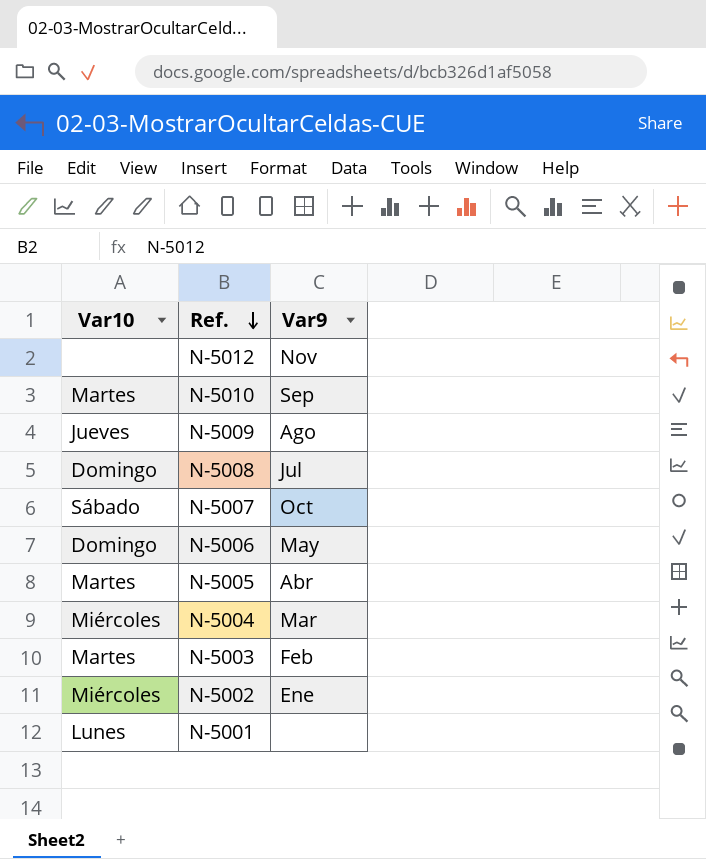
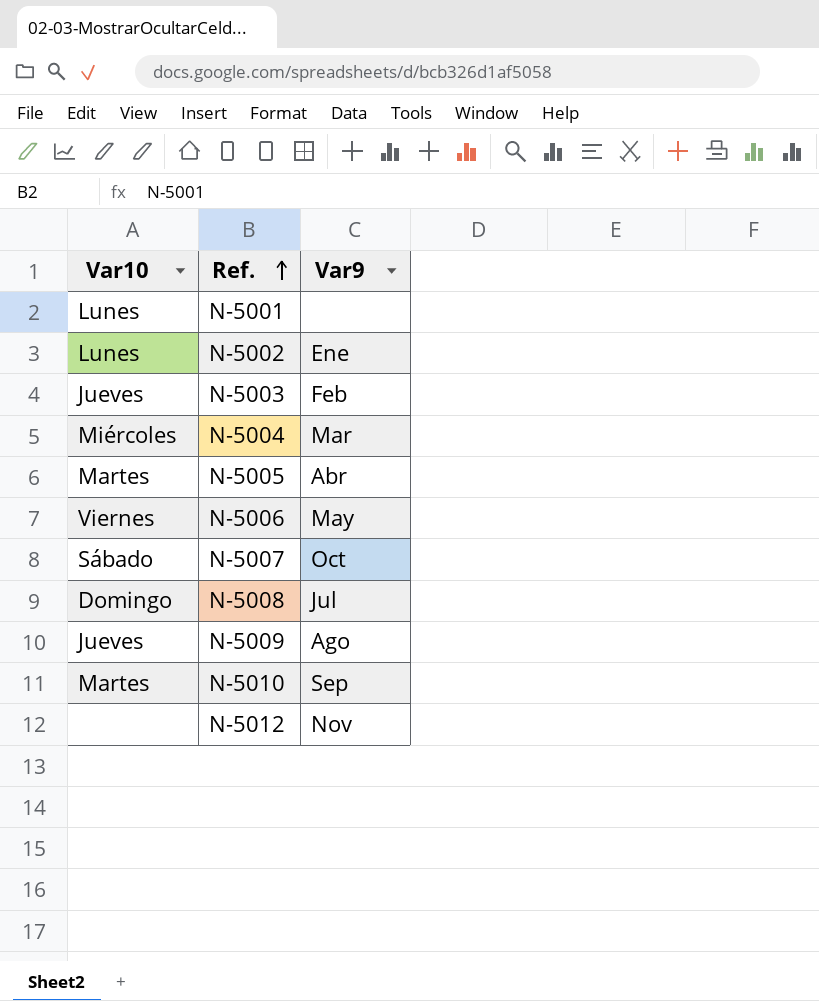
row order: Ref. descending -> Ref. ascending
N-5002 | Var10: Miércoles -> Lunes
N-5003 | Var10: Martes -> Jueves
N-5006 | Var10: Domingo -> Viernes

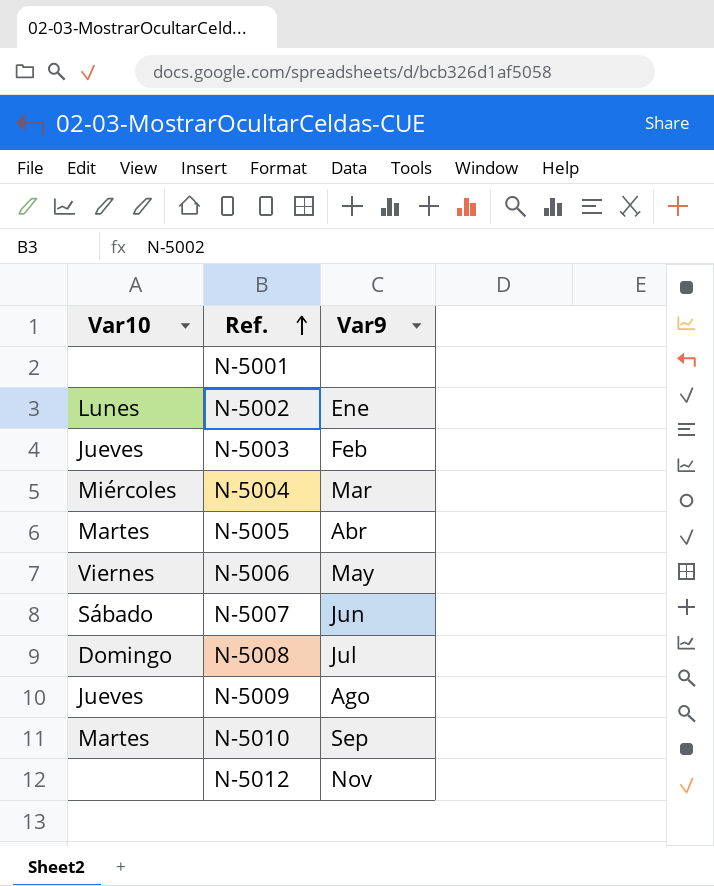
N-5001 | Var10: Lunes -> none
N-5007 | Var9: Oct -> Jun

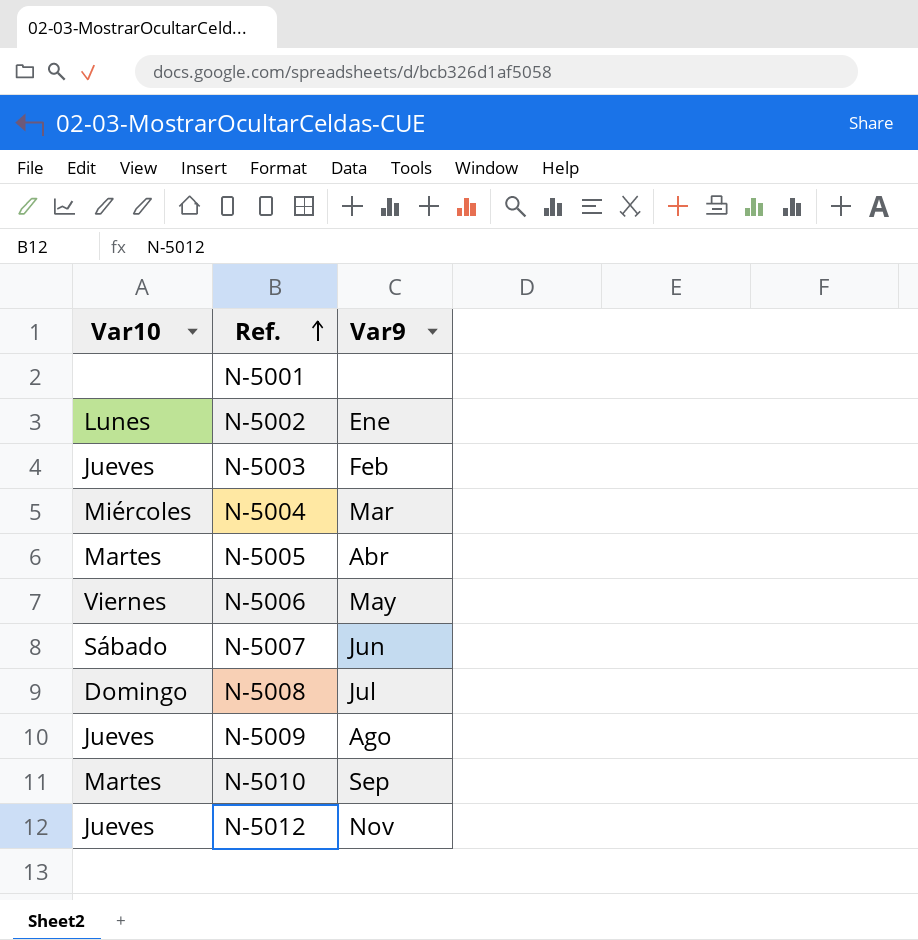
N-5012 | Var10: none -> Jueves

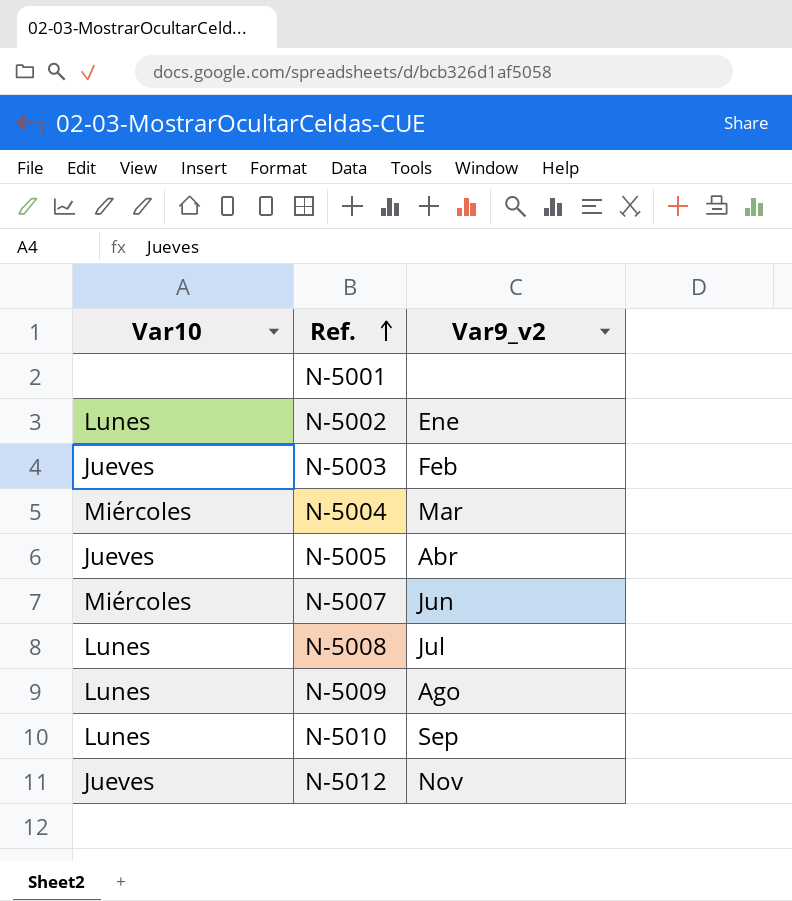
column name: Var9 -> Var9_v2
row N-5006: Viernes | May -> none
N-5005 | Var10: Martes -> Jueves
N-5007 | Var10: Sábado -> Miércoles
N-5008 | Var10: Domingo -> Lunes
N-5009 | Var10: Jueves -> Lunes
N-5010 | Var10: Martes -> Lunes

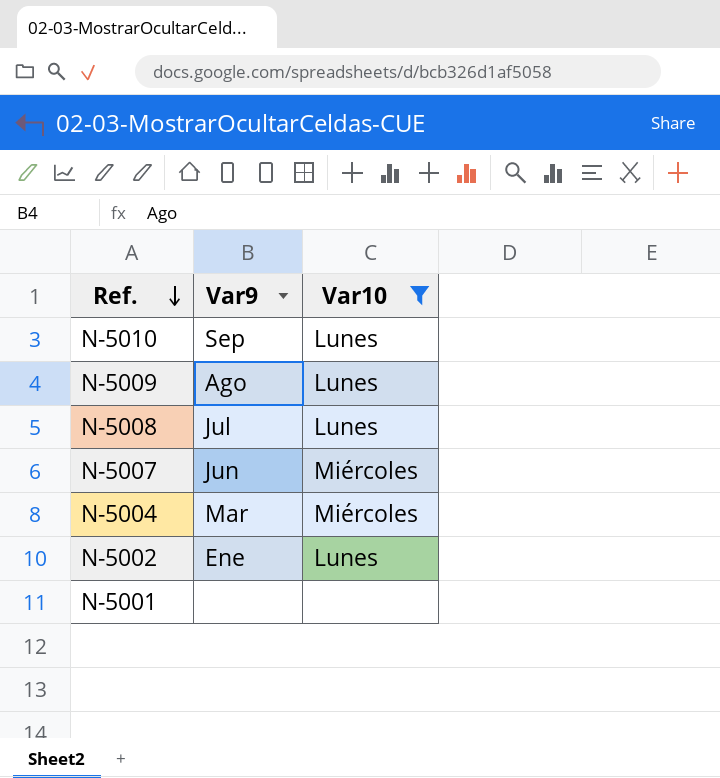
filter: none -> Var10 != Jueves
row order: Ref. ascending -> Ref. descending
column name: Var9_v2 -> Var9
column Var10 | position: 1 -> 3

